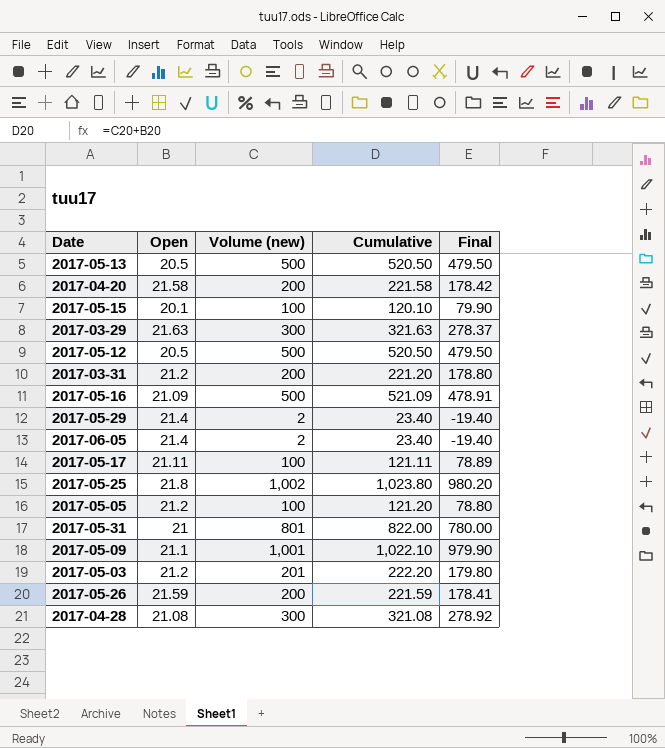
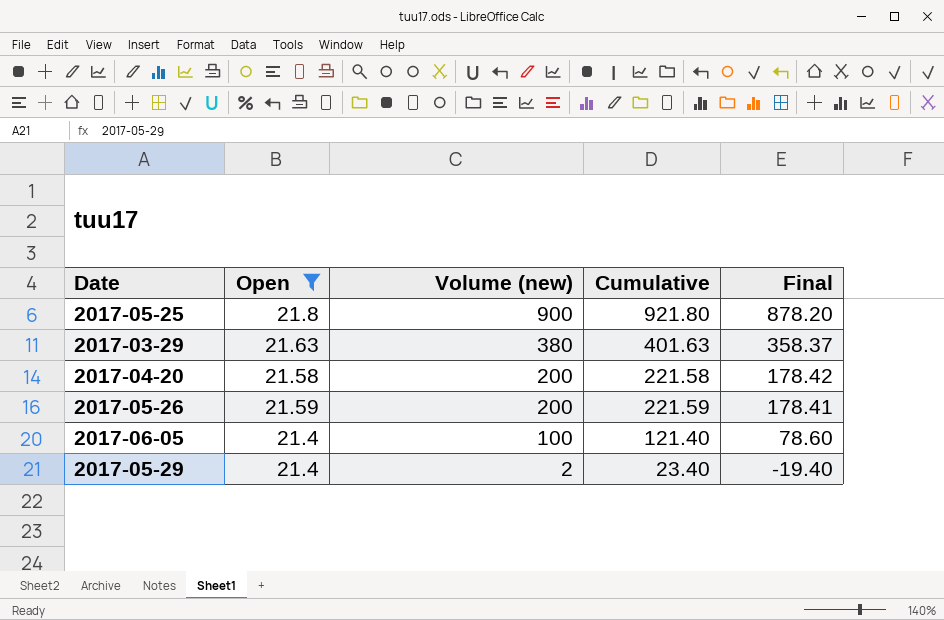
filter: none -> Open >= 21.4
row order: none -> Volume (new) descending
2017-05-25 | Volume (new): 1,002 -> 900
2017-05-25 | Cumulative: 1,023.80 -> 921.80
2017-05-25 | Final: 980.20 -> 878.20
2017-03-29 | Volume (new): 300 -> 380
2017-03-29 | Cumulative: 321.63 -> 401.63
2017-03-29 | Final: 278.37 -> 358.37
2017-06-05 | Volume (new): 2 -> 100
2017-06-05 | Cumulative: 23.40 -> 121.40
2017-06-05 | Final: -19.40 -> 78.60

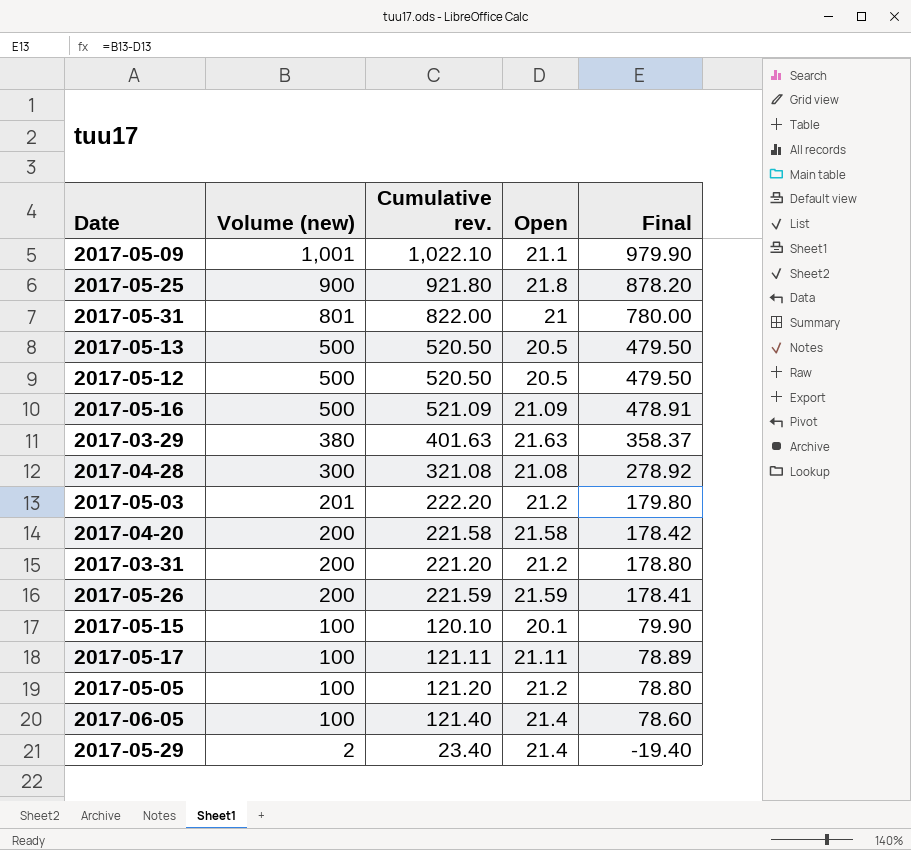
filter: Open >= 21.4 -> none
column name: Cumulative -> Cumulative rev.
column Open | position: 2 -> 4

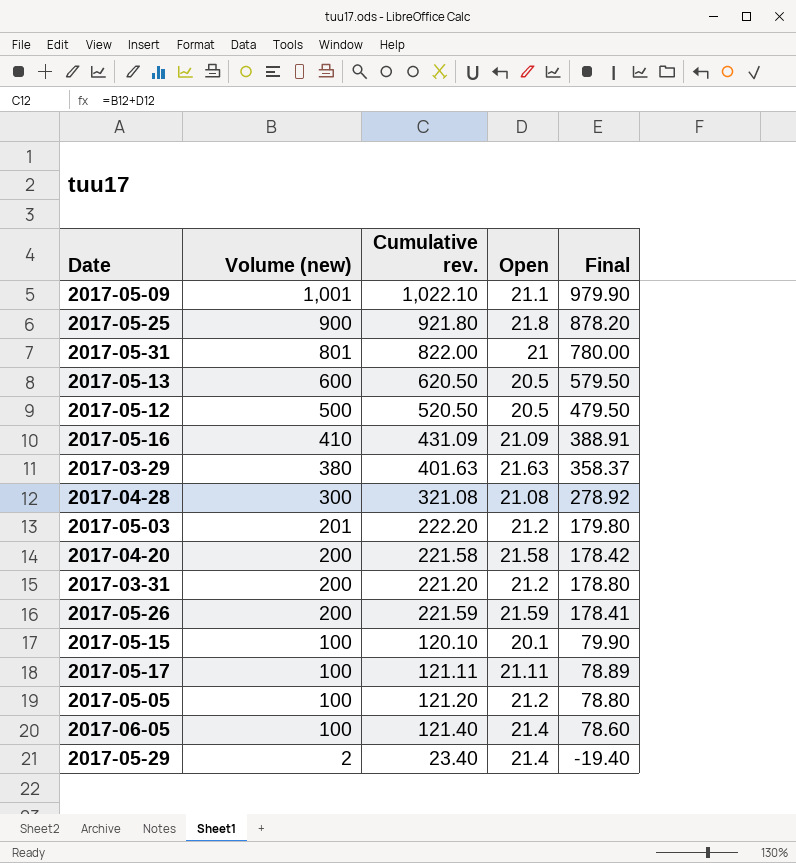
2017-05-13 | Volume (new): 500 -> 600
2017-05-13 | Cumulative rev.: 520.50 -> 620.50
2017-05-13 | Final: 479.50 -> 579.50
2017-05-16 | Volume (new): 500 -> 410
2017-05-16 | Cumulative rev.: 521.09 -> 431.09
2017-05-16 | Final: 478.91 -> 388.91

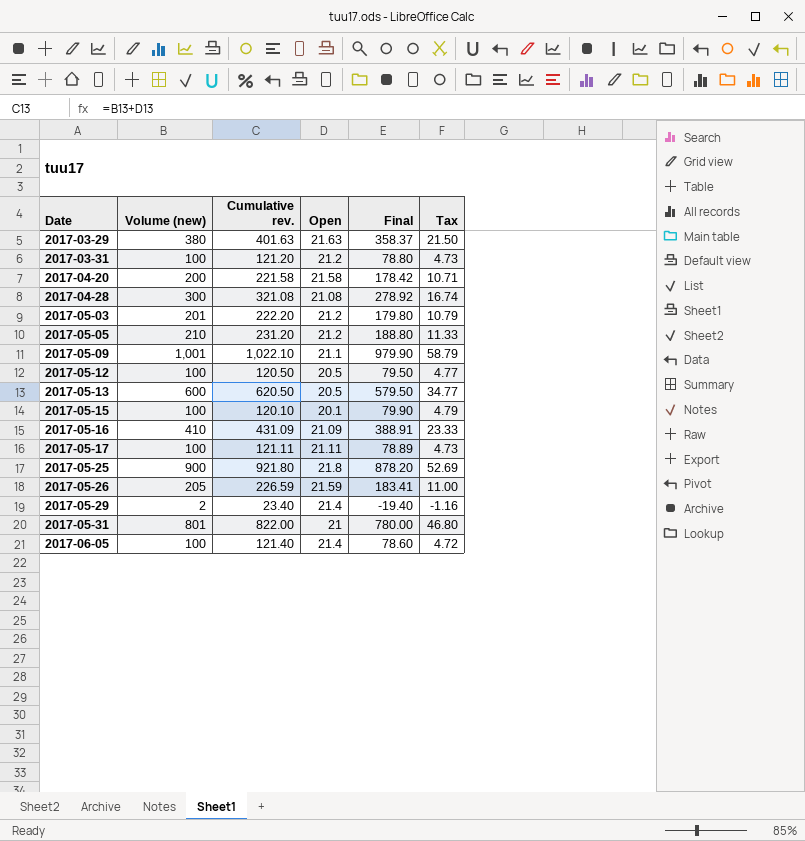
row order: Volume (new) descending -> Date ascending
column Tax | formula: none -> [Final] * 0.06
2017-03-31 | Volume (new): 200 -> 100
2017-03-31 | Cumulative rev.: 221.20 -> 121.20
2017-03-31 | Final: 178.80 -> 78.80
2017-05-05 | Volume (new): 100 -> 210
2017-05-05 | Cumulative rev.: 121.20 -> 231.20
2017-05-05 | Final: 78.80 -> 188.80
2017-05-12 | Volume (new): 500 -> 100
2017-05-12 | Cumulative rev.: 520.50 -> 120.50
2017-05-12 | Final: 479.50 -> 79.50
2017-05-26 | Volume (new): 200 -> 205
2017-05-26 | Cumulative rev.: 221.59 -> 226.59
2017-05-26 | Final: 178.41 -> 183.41

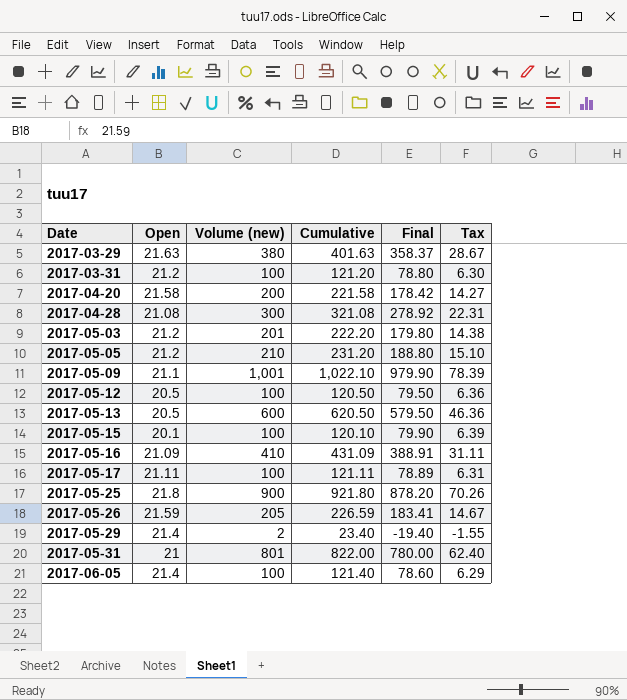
column Open | position: 4 -> 2
column name: Cumulative rev. -> Cumulative
column Tax | formula: [Final] * 0.06 -> [Final] * 0.08

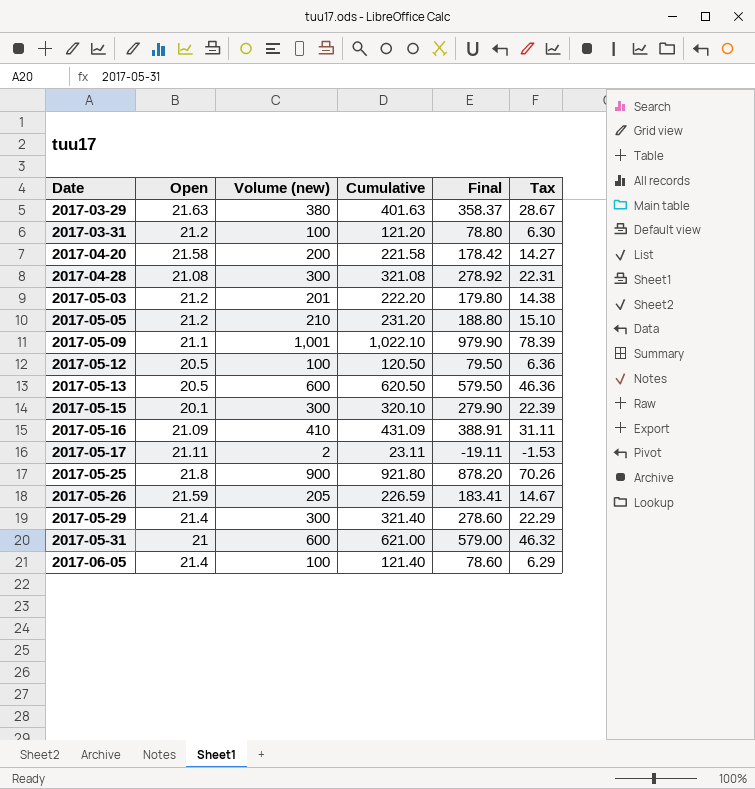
2017-05-15 | Volume (new): 100 -> 300
2017-05-15 | Cumulative: 120.10 -> 320.10
2017-05-15 | Final: 79.90 -> 279.90
2017-05-15 | Tax: 6.39 -> 22.39
2017-05-17 | Volume (new): 100 -> 2
2017-05-17 | Cumulative: 121.11 -> 23.11
2017-05-17 | Final: 78.89 -> -19.11
2017-05-17 | Tax: 6.31 -> -1.53
2017-05-29 | Volume (new): 2 -> 300
2017-05-29 | Cumulative: 23.40 -> 321.40
2017-05-29 | Final: -19.40 -> 278.60
2017-05-29 | Tax: -1.55 -> 22.29
2017-05-31 | Volume (new): 801 -> 600
2017-05-31 | Cumulative: 822.00 -> 621.00
2017-05-31 | Final: 780.00 -> 579.00
2017-05-31 | Tax: 62.40 -> 46.32

